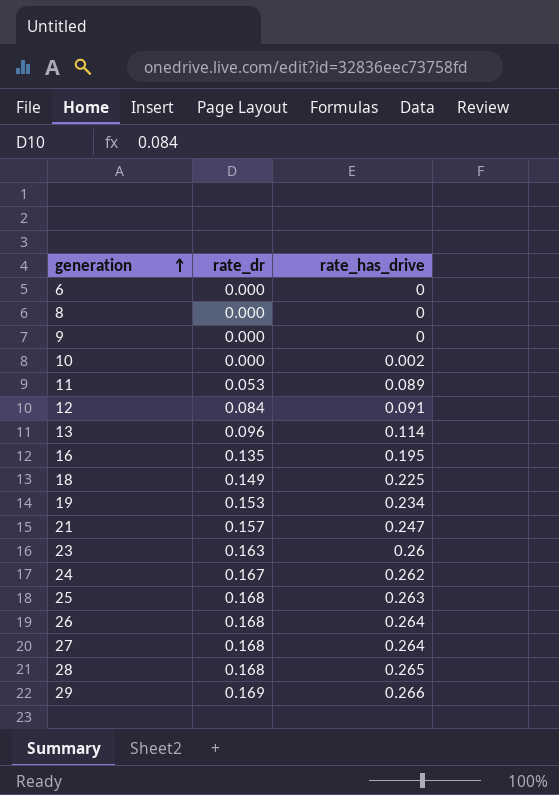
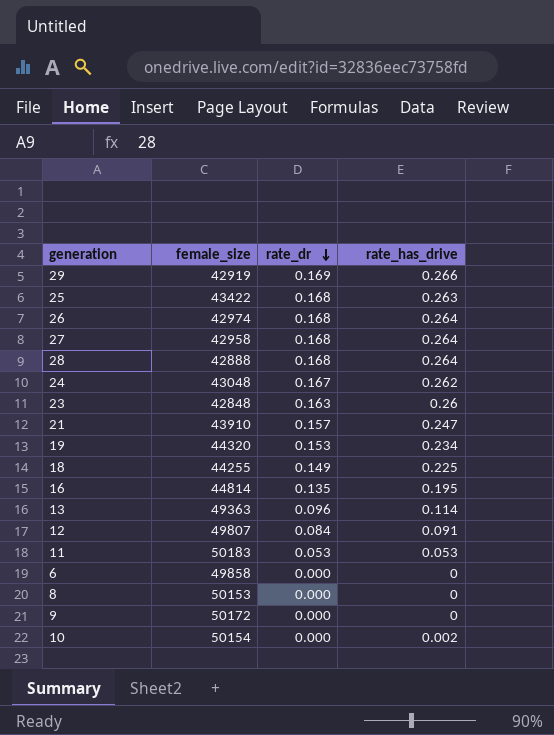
row order: generation ascending -> rate_dr descending
column female_size | position: none -> 2
28 | rate_has_drive: 0.265 -> 0.264
11 | rate_has_drive: 0.089 -> 0.053

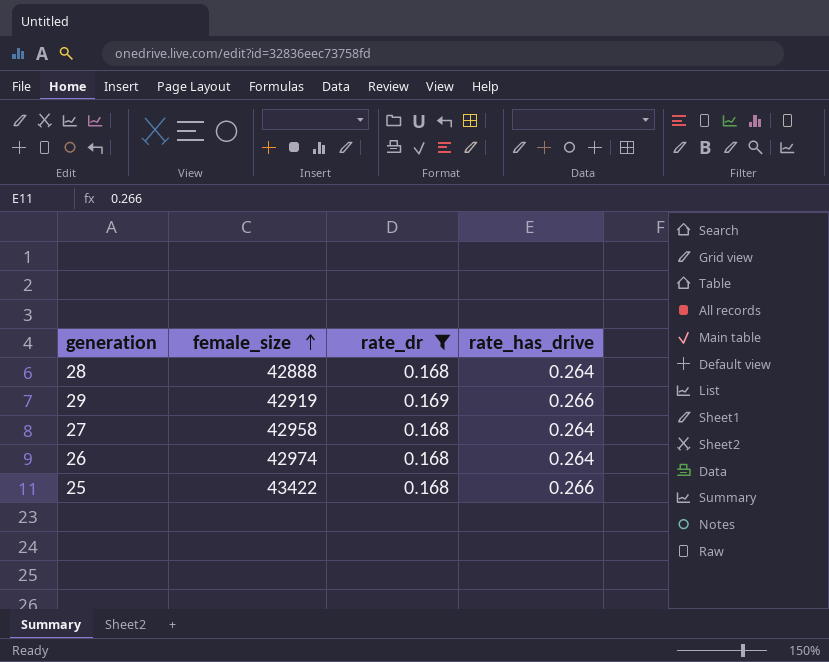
filter: none -> rate_dr >= 0.168
row order: rate_dr descending -> female_size ascending
25 | rate_has_drive: 0.263 -> 0.266

